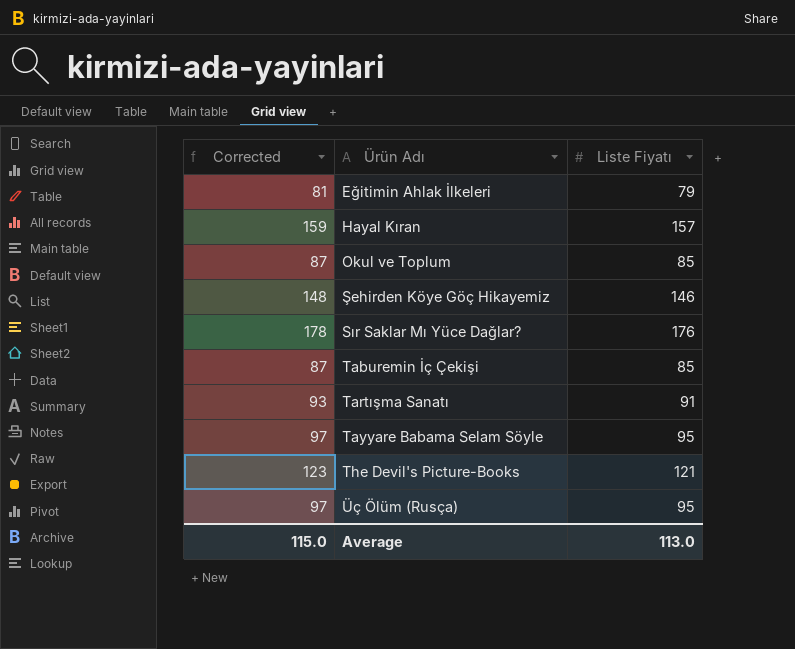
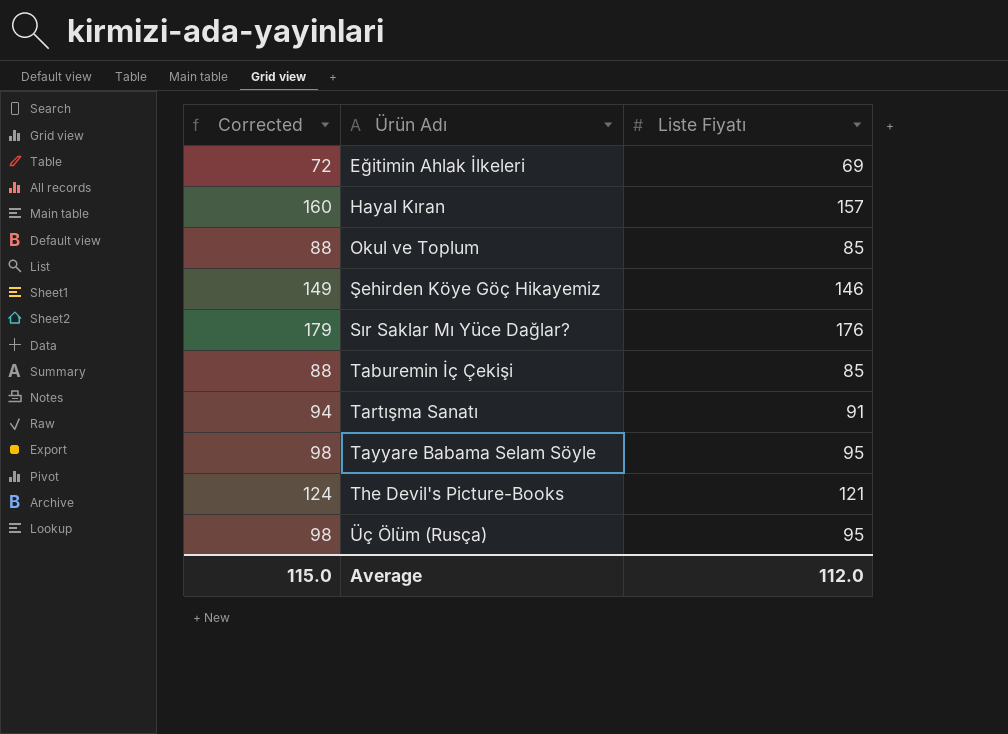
column Corrected | formula: [Liste Fiyatı] + 2 -> [Liste Fiyatı] + 3
Eğitimin Ahlak İlkeleri | Liste Fiyatı: 79 -> 69
Average | Liste Fiyatı: 113.0 -> 112.0

